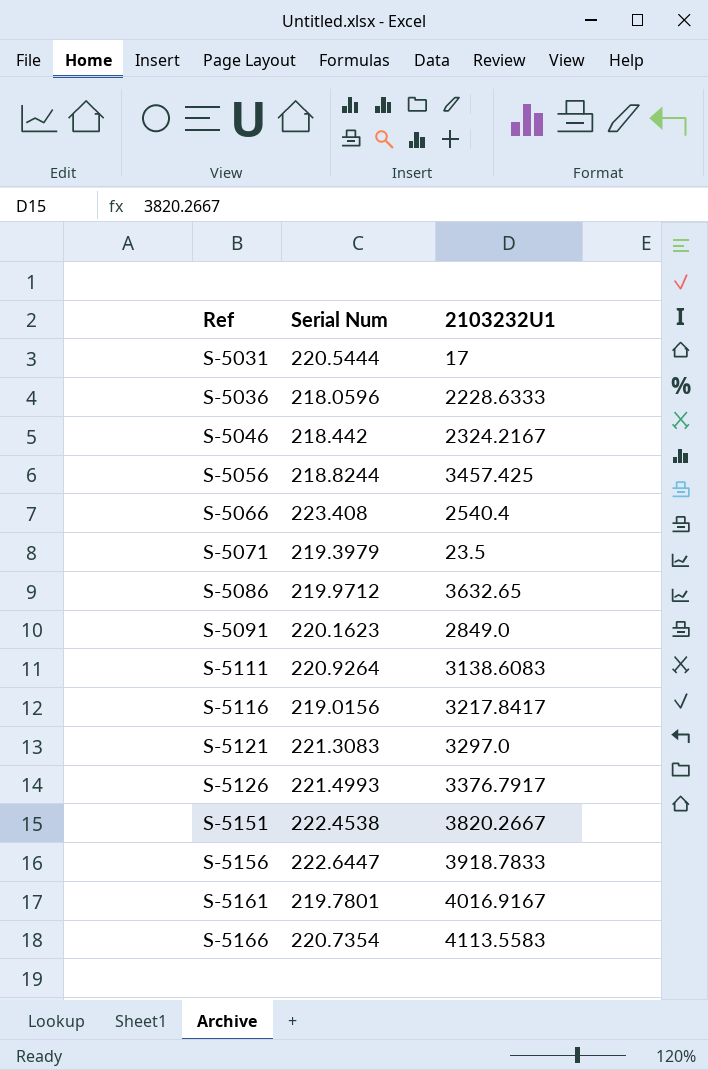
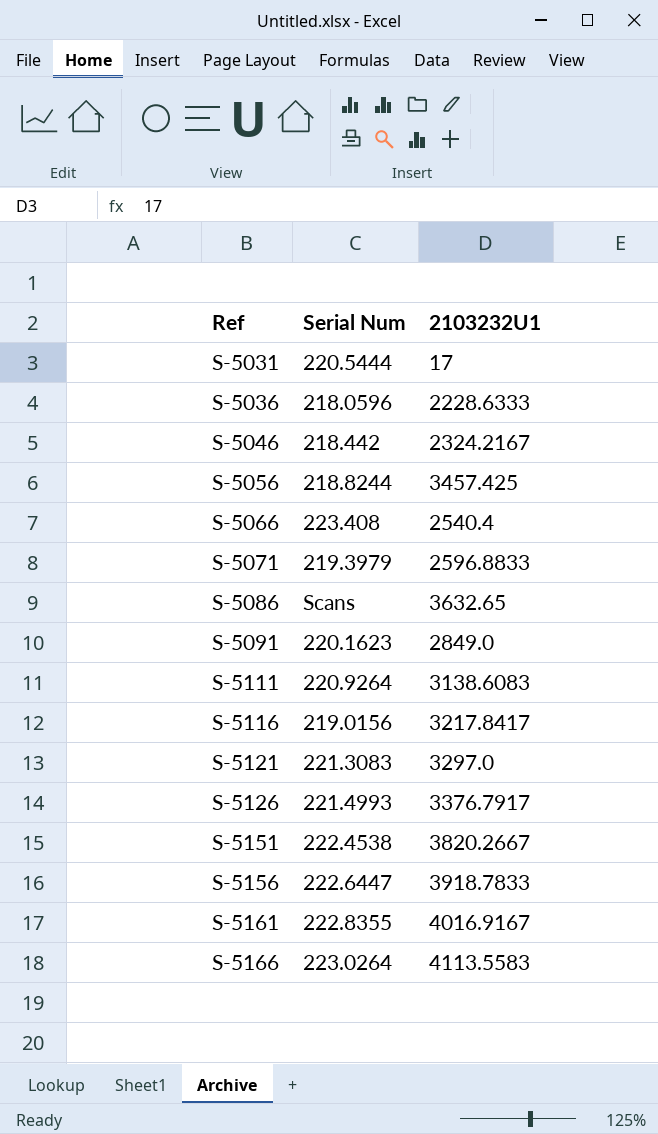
S-5071 | 2103232U1: 23.5 -> 2596.8833
S-5086 | Serial Num: 219.9712 -> Scans
S-5161 | Serial Num: 219.7801 -> 222.8355
S-5166 | Serial Num: 220.7354 -> 223.0264

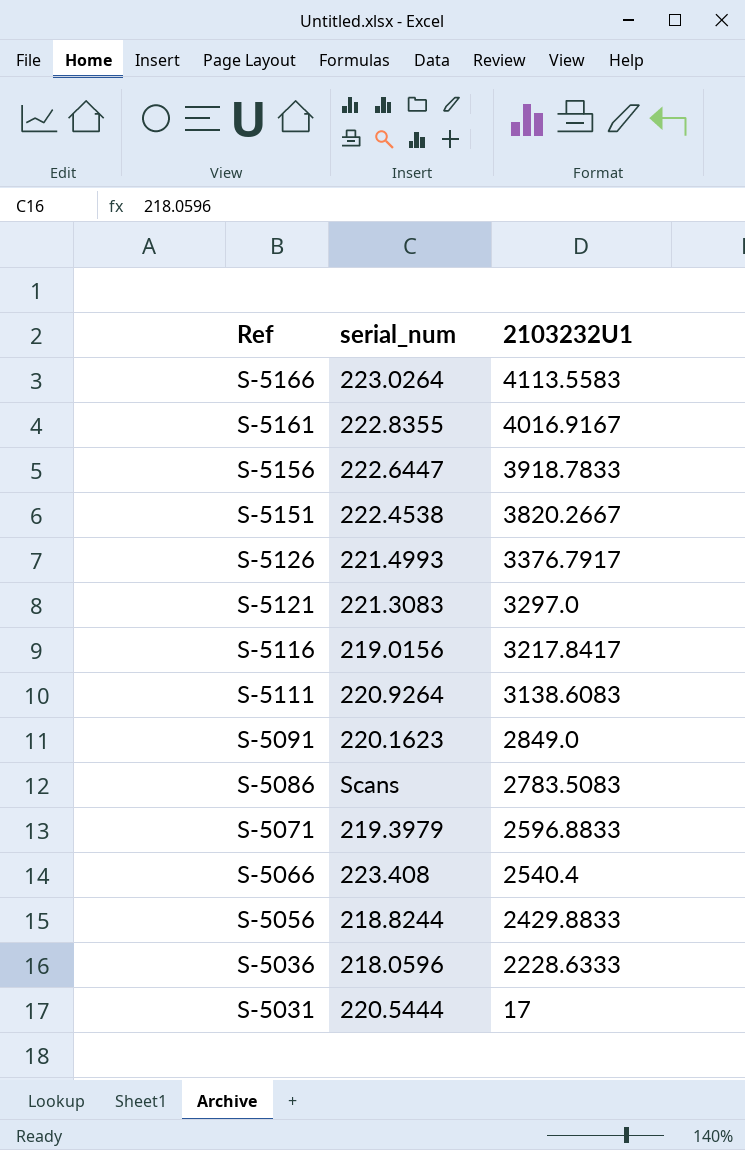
row order: Ref ascending -> Ref descending
column name: Serial Num -> serial_num
row S-5046: 218.442 | 2324.2167 -> none
S-5086 | 2103232U1: 3632.65 -> 2783.5083
S-5056 | 2103232U1: 3457.425 -> 2429.8833

